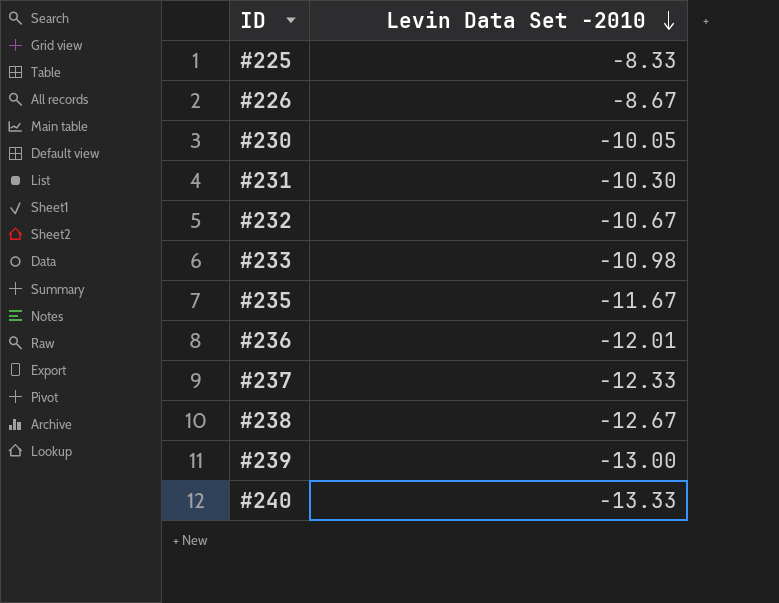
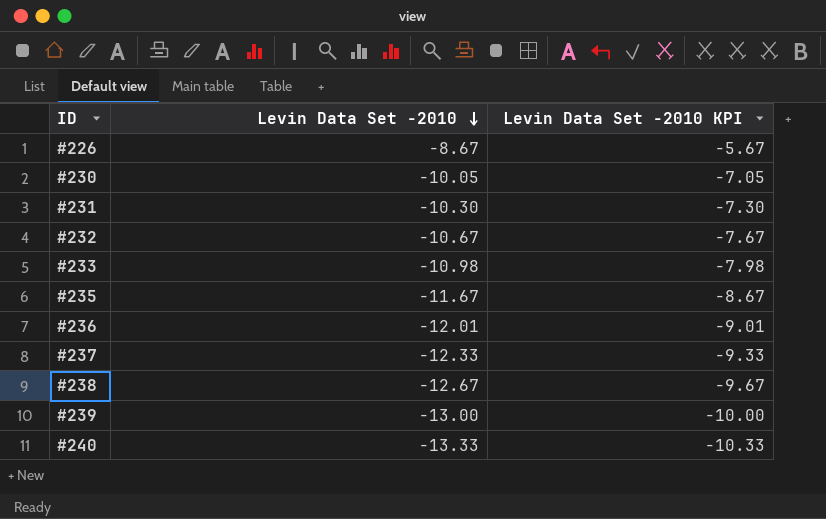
column Levin Data Set -2010 KPI | formula: none -> [Levin Data Set -2010] + 3
row #225: -8.33 -> none

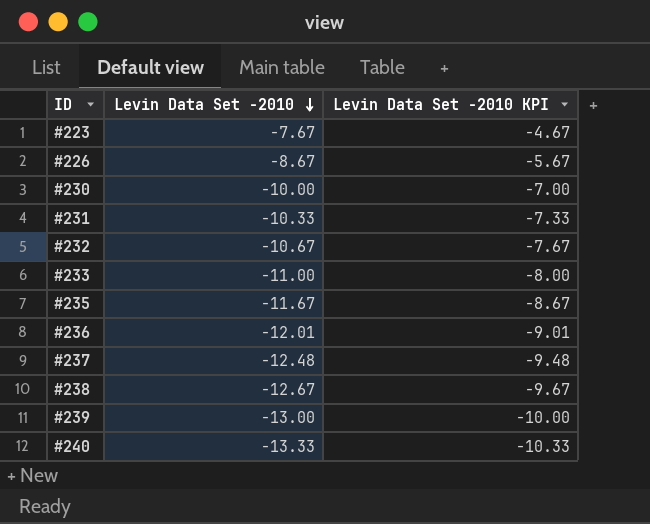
row #223: none -> -7.67 | -4.67
#230 | Levin Data Set -2010: -10.05 -> -10.00
#230 | Levin Data Set -2010 KPI: -7.05 -> -7.00
#231 | Levin Data Set -2010: -10.30 -> -10.33
#231 | Levin Data Set -2010 KPI: -7.30 -> -7.33
#233 | Levin Data Set -2010: -10.98 -> -11.00
#233 | Levin Data Set -2010 KPI: -7.98 -> -8.00
#237 | Levin Data Set -2010: -12.33 -> -12.48
#237 | Levin Data Set -2010 KPI: -9.33 -> -9.48

